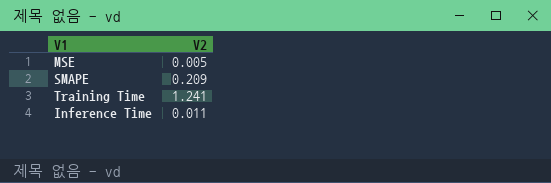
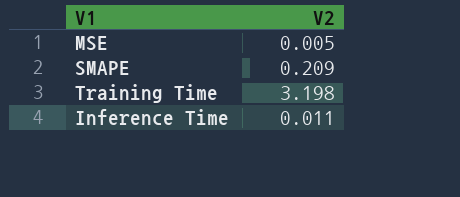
Training Time | V2: 1.241 -> 3.198

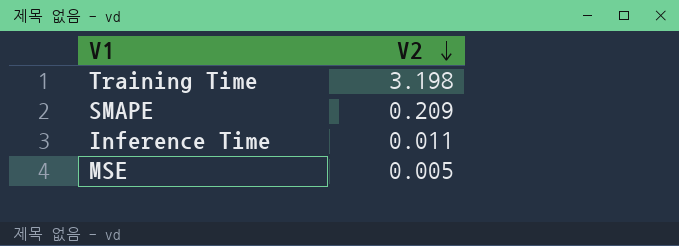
row order: none -> V2 descending

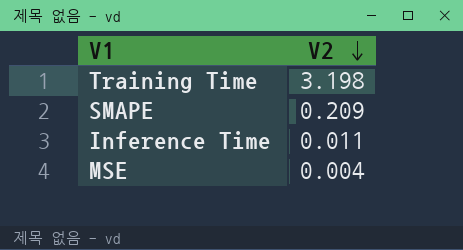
MSE | V2: 0.005 -> 0.004

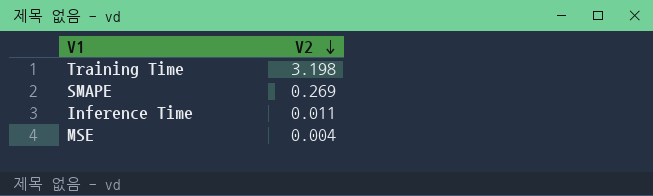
SMAPE | V2: 0.209 -> 0.269

